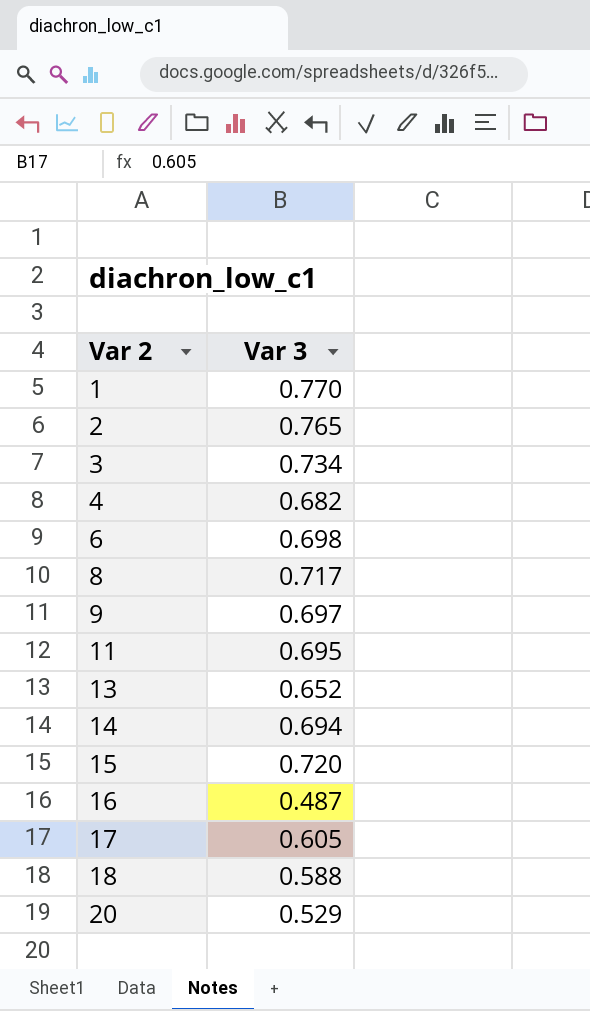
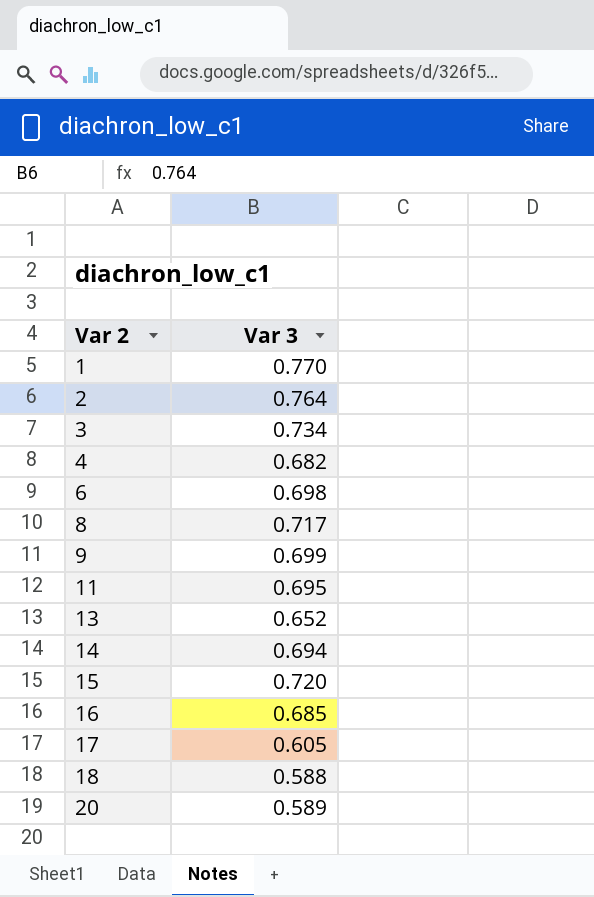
2 | Var 3: 0.765 -> 0.764
9 | Var 3: 0.697 -> 0.699
16 | Var 3: 0.487 -> 0.685
20 | Var 3: 0.529 -> 0.589

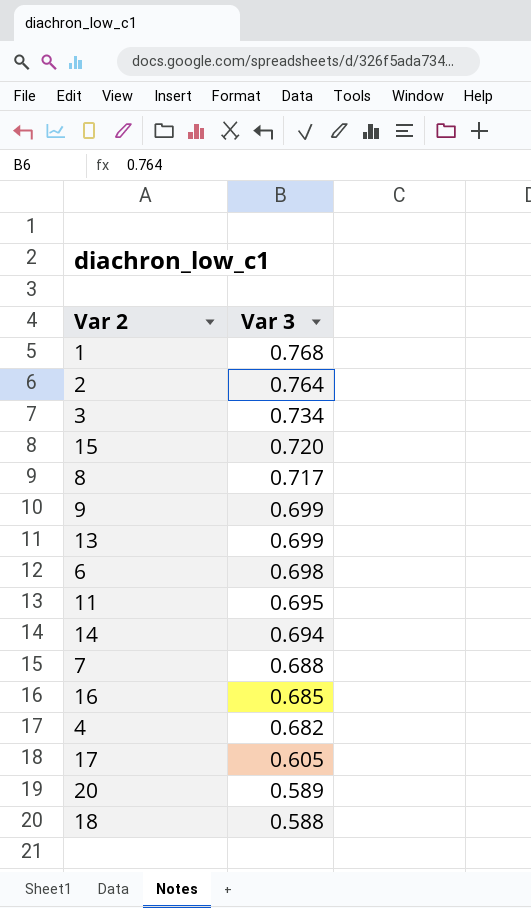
row order: Var 2 ascending -> Var 3 descending
1 | Var 3: 0.770 -> 0.768
13 | Var 3: 0.652 -> 0.699
row 7: none -> 0.688

